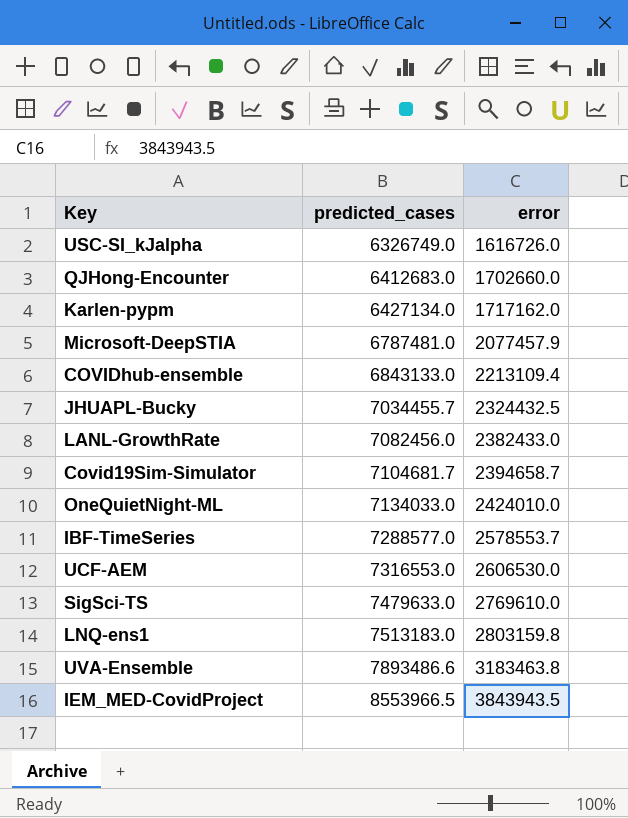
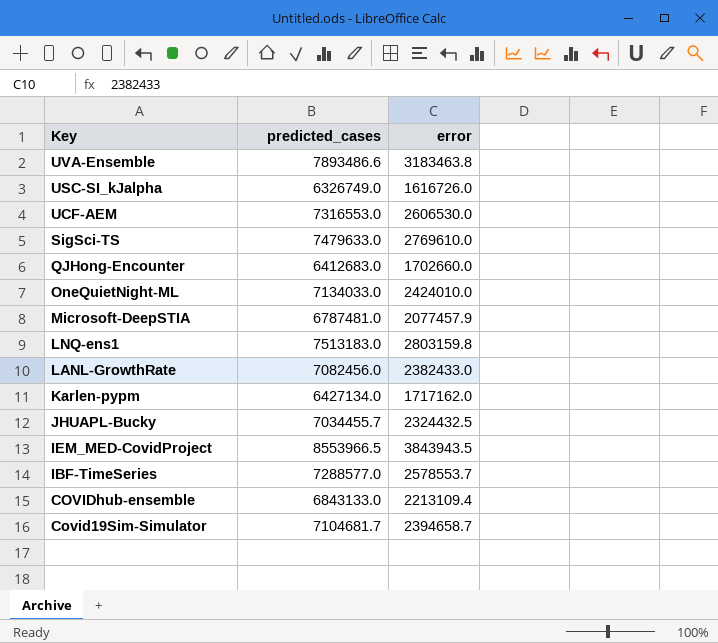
row order: predicted_cases ascending -> Key descending

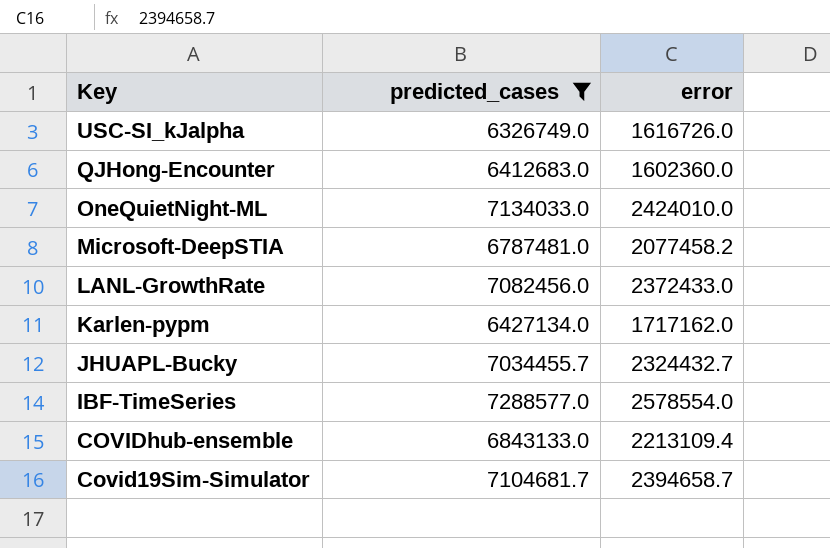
filter: none -> predicted_cases <= 7288577.0
QJHong-Encounter | error: 1702660.0 -> 1602360.0
Microsoft-DeepSTIA | error: 2077457.9 -> 2077458.2
LANL-GrowthRate | error: 2382433.0 -> 2372433.0
JHUAPL-Bucky | error: 2324432.5 -> 2324432.7
IBF-TimeSeries | error: 2578553.7 -> 2578554.0

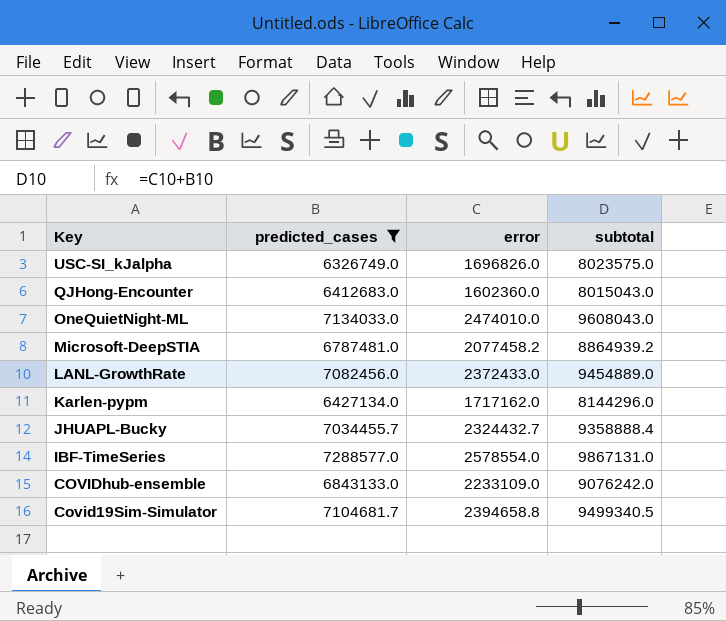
column subtotal | formula: none -> [predicted_cases] + [error]
USC-SI_kJalpha | error: 1616726.0 -> 1696826.0
OneQuietNight-ML | error: 2424010.0 -> 2474010.0
COVIDhub-ensemble | error: 2213109.4 -> 2233109.0
Covid19Sim-Simulator | error: 2394658.7 -> 2394658.8

